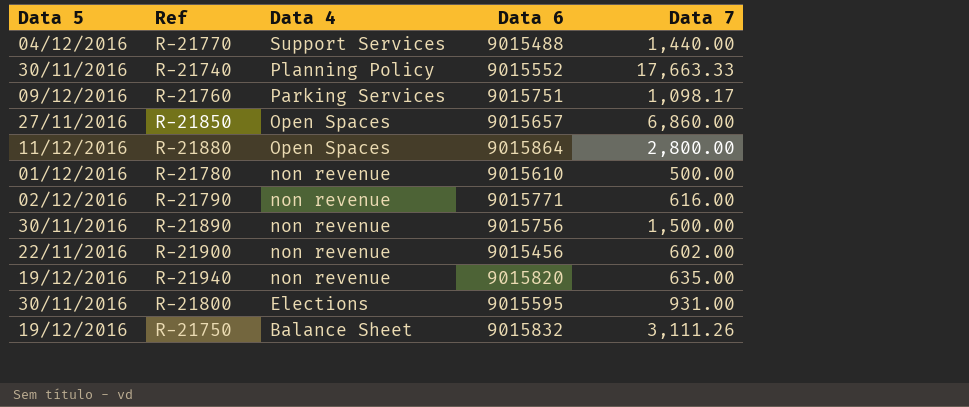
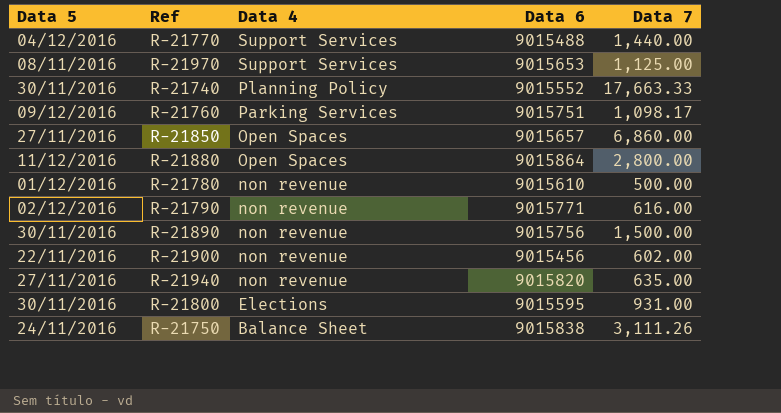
row R-21970: none -> 08/11/2016 | Support Services | 9015653 | 1,125.00
R-21940 | Data 5: 19/12/2016 -> 27/11/2016
R-21750 | Data 5: 19/12/2016 -> 24/11/2016
R-21750 | Data 6: 9015832 -> 9015838

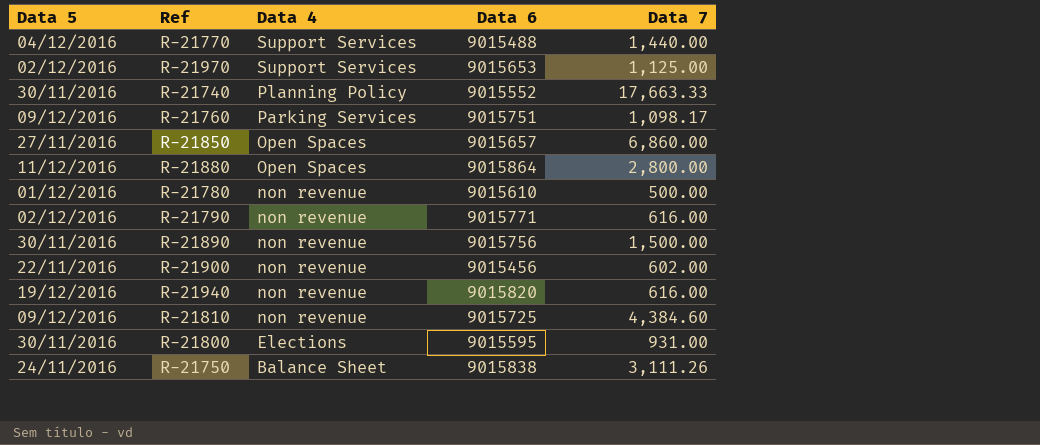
R-21970 | Data 5: 08/11/2016 -> 02/12/2016
R-21940 | Data 5: 27/11/2016 -> 19/12/2016
R-21940 | Data 7: 635.00 -> 616.00
row R-21810: none -> 09/12/2016 | non revenue | 9015725 | 4,384.60

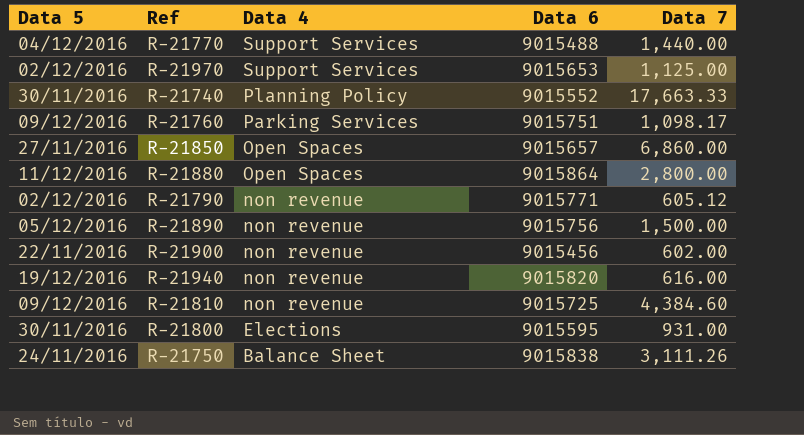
row R-21780: 01/12/2016 | non revenue | 9015610 | 500.00 -> none
R-21790 | Data 7: 616.00 -> 605.12
R-21890 | Data 5: 30/11/2016 -> 05/12/2016

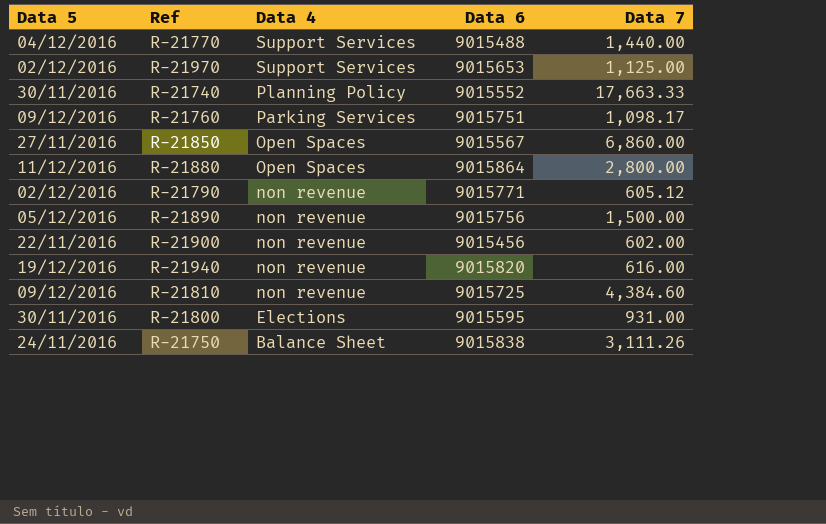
R-21850 | Data 6: 9015657 -> 9015567

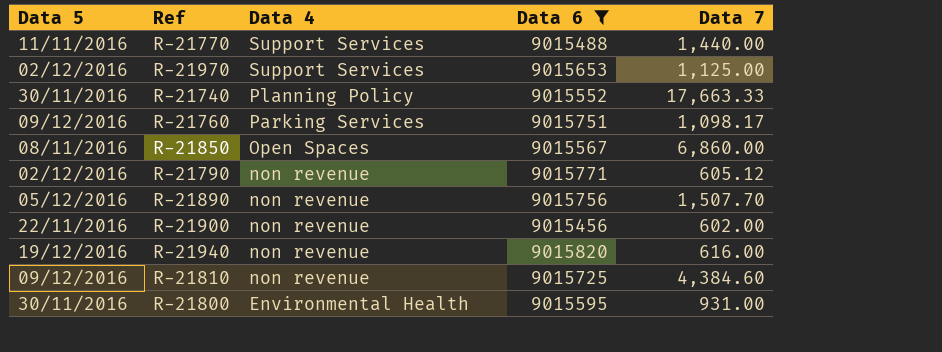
filter: none -> Data 6 <= 9015820
R-21770 | Data 5: 04/12/2016 -> 11/11/2016
R-21850 | Data 5: 27/11/2016 -> 08/11/2016
R-21890 | Data 7: 1,500.00 -> 1,507.70
R-21800 | Data 4: Elections -> Environmental Health

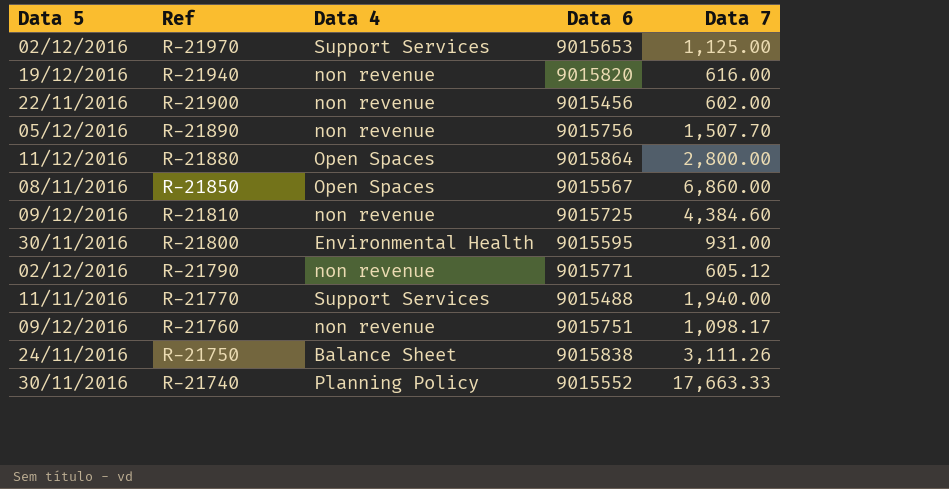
filter: Data 6 <= 9015820 -> none
row order: Data 4 descending -> Ref descending
R-21770 | Data 7: 1,440.00 -> 1,940.00
R-21760 | Data 4: Parking Services -> non revenue

